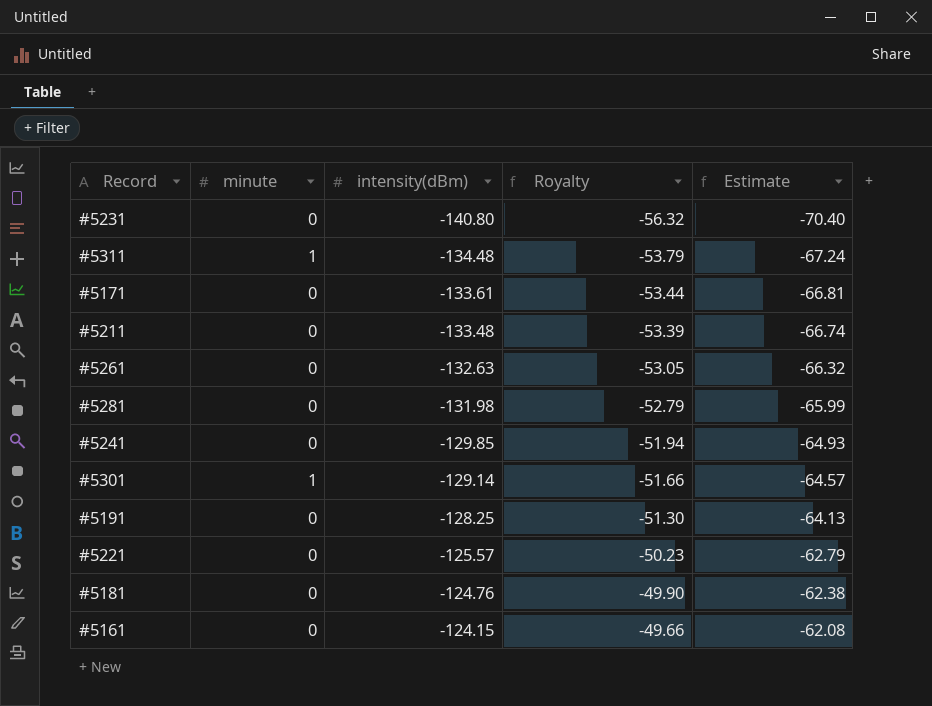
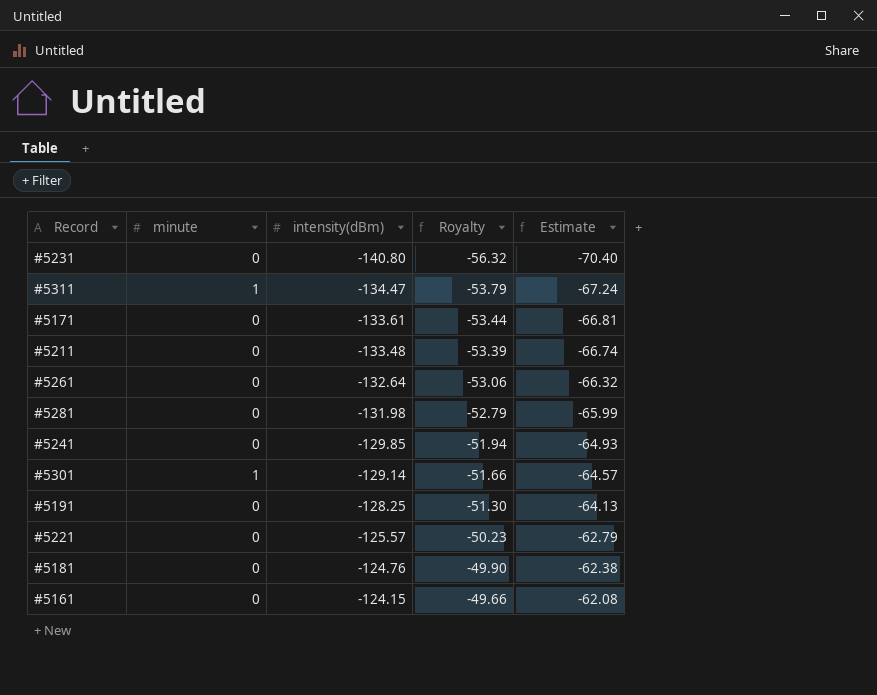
#5311 | intensity(dBm): -134.48 -> -134.47
#5261 | intensity(dBm): -132.63 -> -132.64
#5261 | Royalty: -53.05 -> -53.06

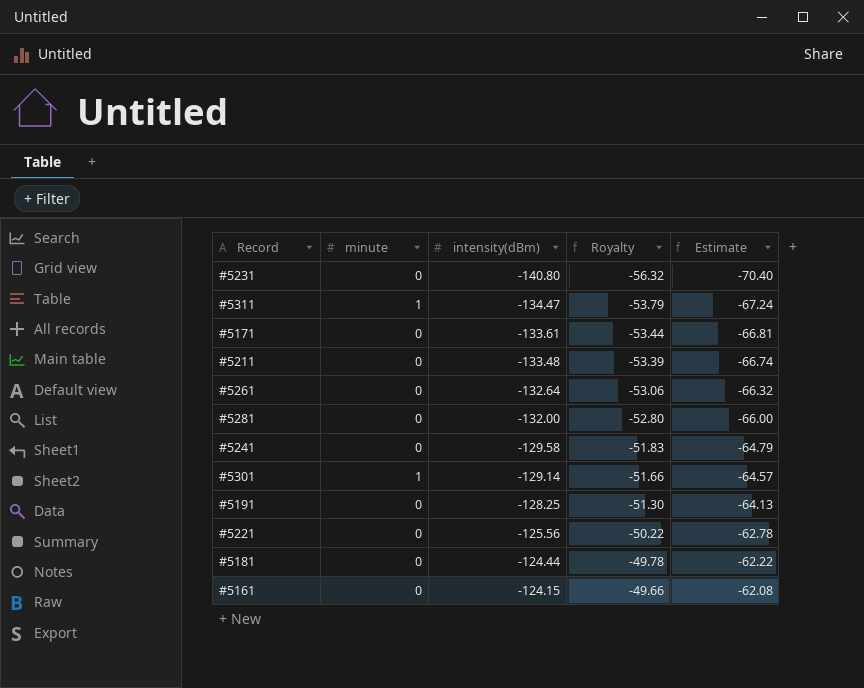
#5281 | intensity(dBm): -131.98 -> -132.00
#5281 | Royalty: -52.79 -> -52.80
#5281 | Estimate: -65.99 -> -66.00
#5241 | intensity(dBm): -129.85 -> -129.58
#5241 | Royalty: -51.94 -> -51.83
#5241 | Estimate: -64.93 -> -64.79
#5221 | intensity(dBm): -125.57 -> -125.56
#5221 | Royalty: -50.23 -> -50.22
#5221 | Estimate: -62.79 -> -62.78
#5181 | intensity(dBm): -124.76 -> -124.44
#5181 | Royalty: -49.90 -> -49.78
#5181 | Estimate: -62.38 -> -62.22

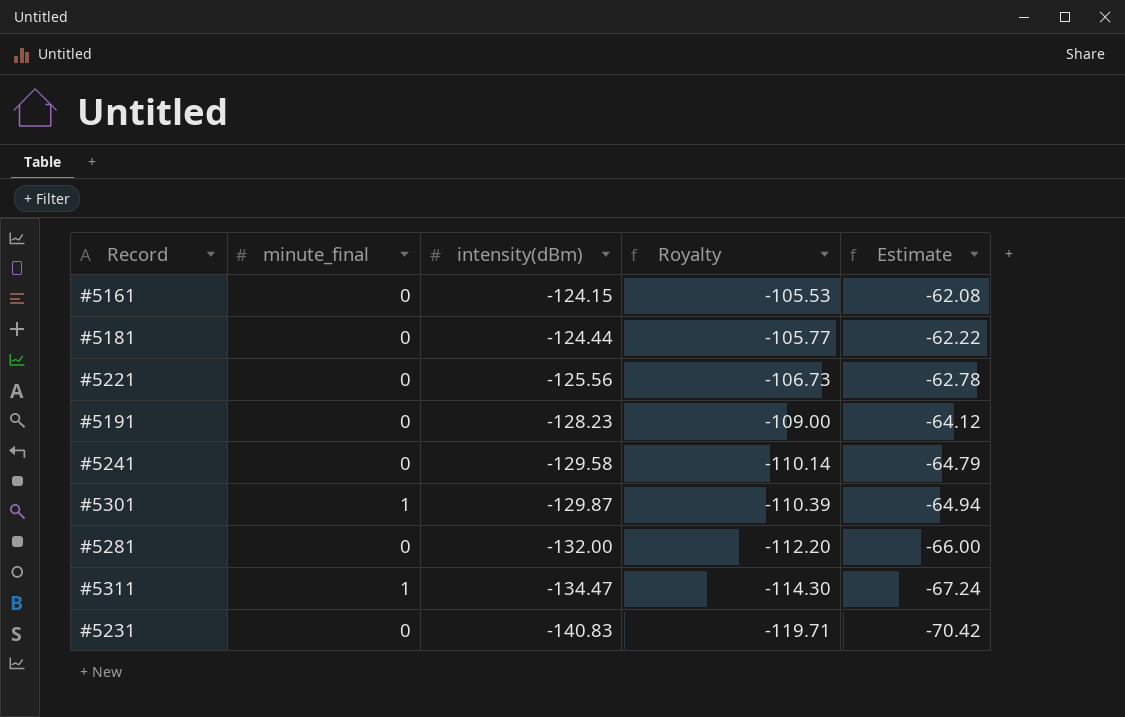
row order: intensity(dBm) ascending -> intensity(dBm) descending
column name: minute -> minute_final
column Royalty | formula: [intensity(dBm)] * 0.4 -> [intensity(dBm)] * 0.85
row #5171: 0 | -133.61 | -53.44 | -66.81 -> none
row #5211: 0 | -133.48 | -53.39 | -66.74 -> none
row #5261: 0 | -132.64 | -53.06 | -66.32 -> none
#5191 | intensity(dBm): -128.25 -> -128.23
#5191 | Estimate: -64.13 -> -64.12
#5301 | intensity(dBm): -129.14 -> -129.87
#5301 | Estimate: -64.57 -> -64.94
#5231 | intensity(dBm): -140.80 -> -140.83
#5231 | Estimate: -70.40 -> -70.42

